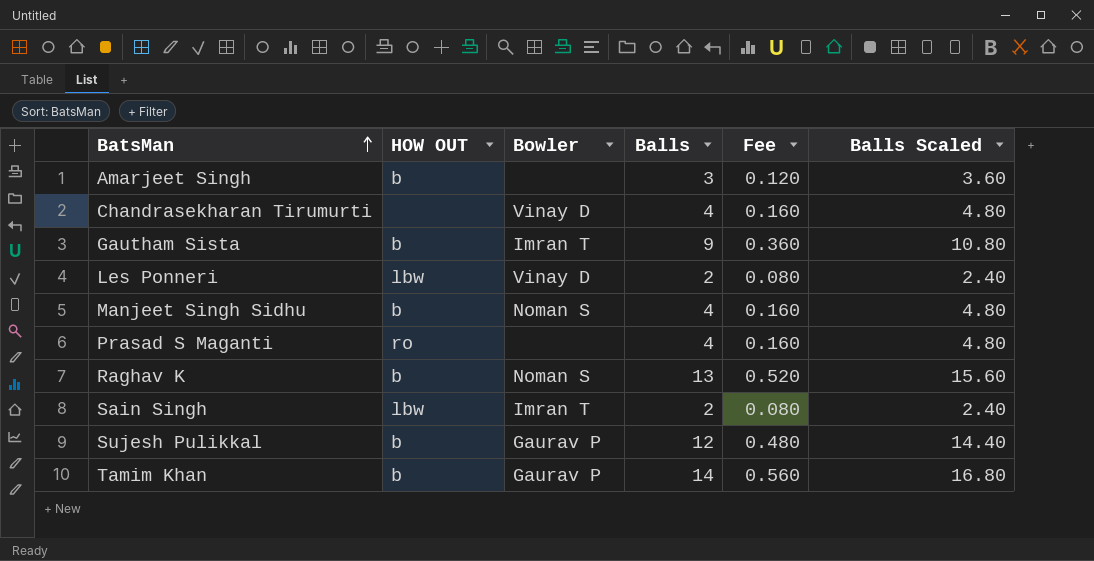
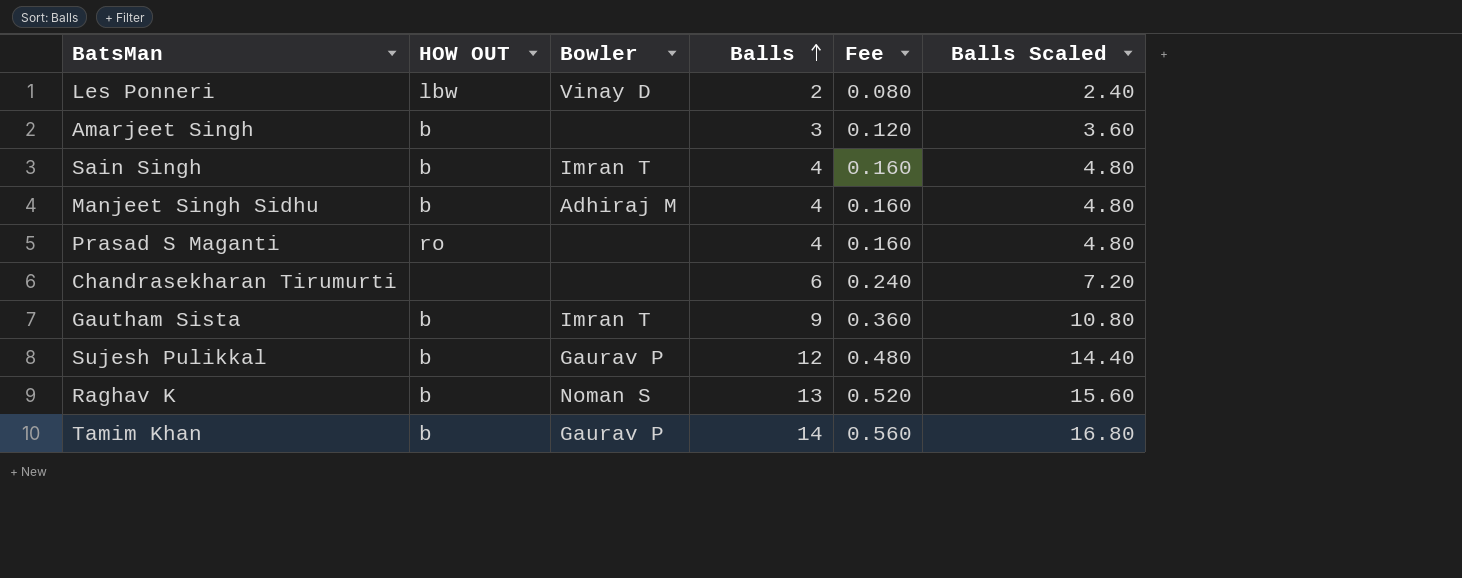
row order: BatsMan ascending -> Balls ascending
Sain Singh | HOW OUT: lbw -> b
Sain Singh | Balls: 2 -> 4
Sain Singh | Fee: 0.080 -> 0.160
Sain Singh | Balls Scaled: 2.40 -> 4.80
Manjeet Singh Sidhu | Bowler: Noman S -> Adhiraj M
Chandrasekharan Tirumurti | Bowler: Vinay D -> none
Chandrasekharan Tirumurti | Balls: 4 -> 6
Chandrasekharan Tirumurti | Fee: 0.160 -> 0.240
Chandrasekharan Tirumurti | Balls Scaled: 4.80 -> 7.20

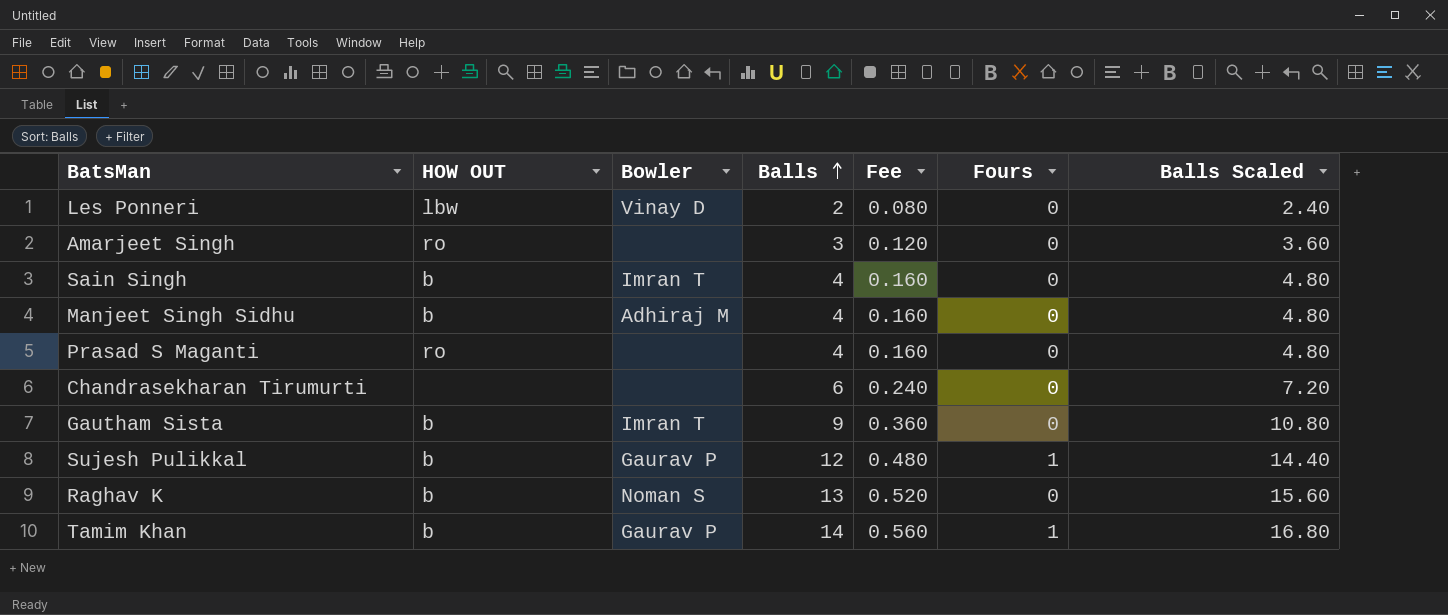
column Fours | position: none -> 6
Amarjeet Singh | HOW OUT: b -> ro

